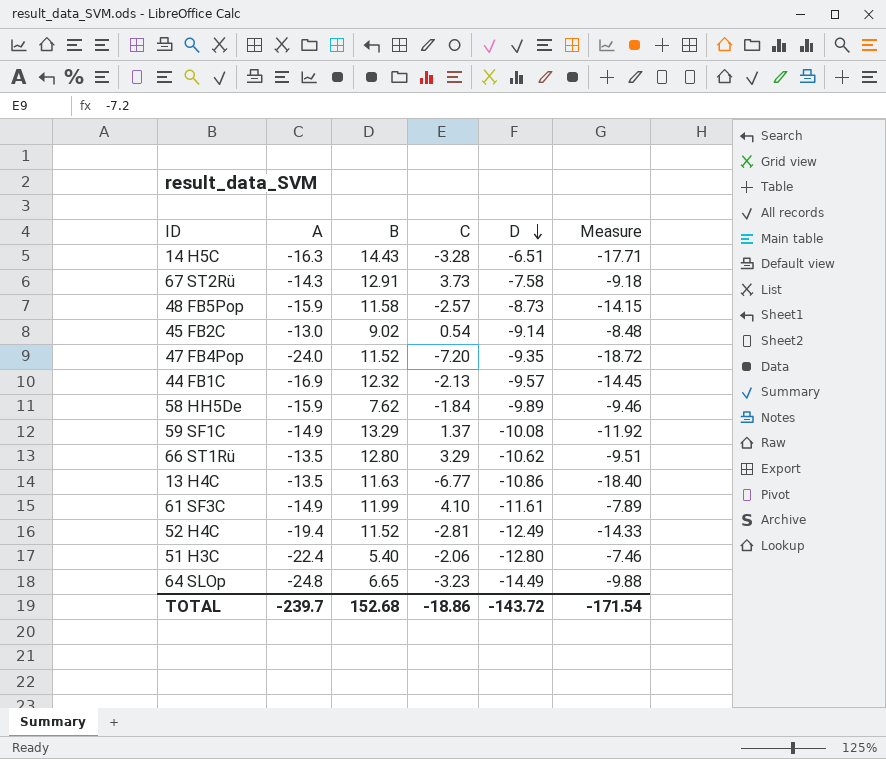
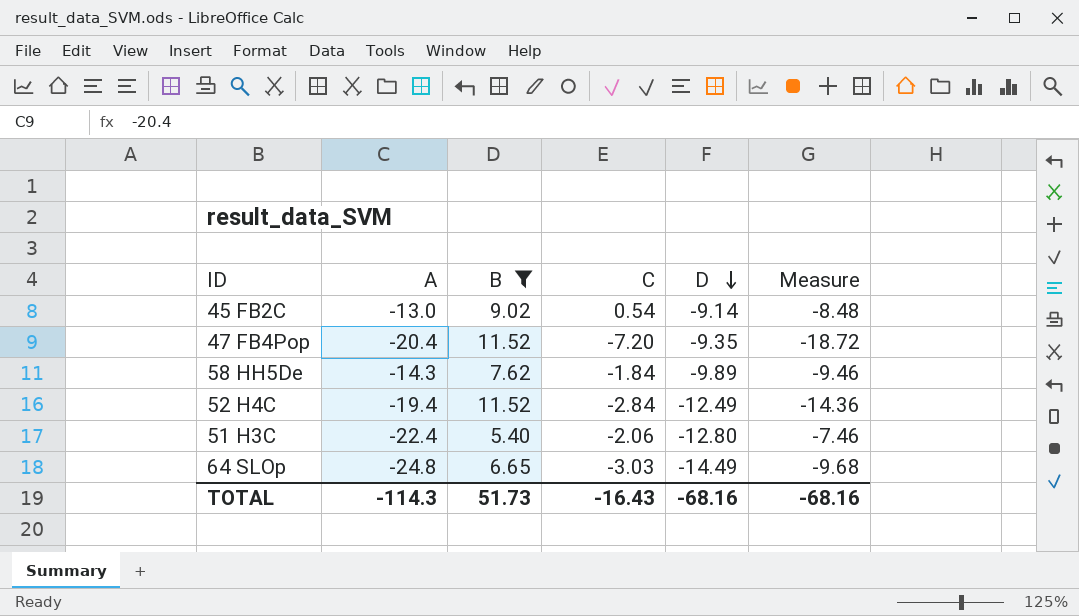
filter: none -> B <= 11.52
47 FB4Pop | A: -24.0 -> -20.4
58 HH5De | A: -15.9 -> -14.3
52 H4C | C: -2.81 -> -2.84
52 H4C | Measure: -14.33 -> -14.36
64 SLOp | C: -3.23 -> -3.03
64 SLOp | Measure: -9.88 -> -9.68
TOTAL | A: -239.7 -> -114.3
TOTAL | B: 152.68 -> 51.73
TOTAL | C: -18.86 -> -16.43
TOTAL | D: -143.72 -> -68.16
TOTAL | Measure: -171.54 -> -68.16

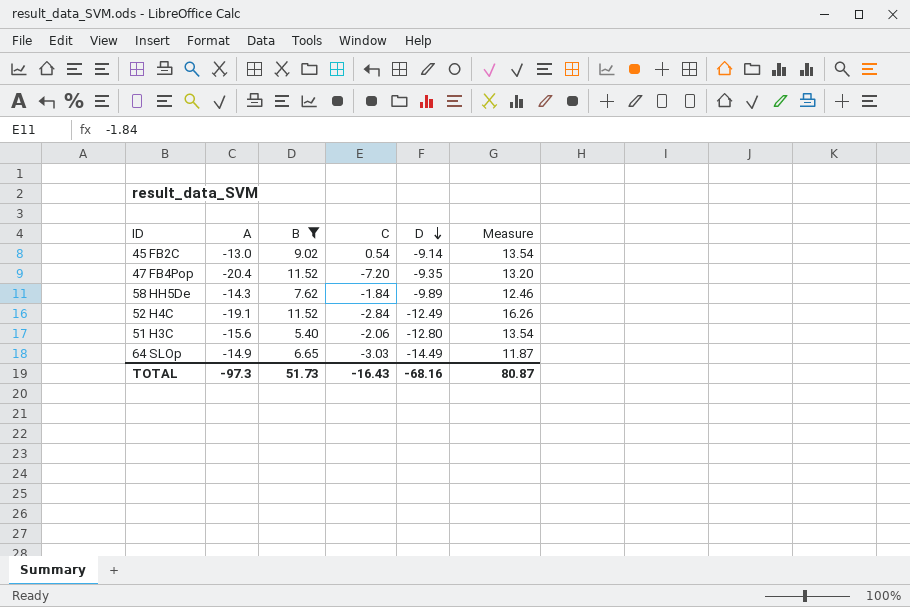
column Measure | formula: [C] - [B] -> [C] - [A]
52 H4C | A: -19.4 -> -19.1
51 H3C | A: -22.4 -> -15.6
64 SLOp | A: -24.8 -> -14.9
TOTAL | A: -114.3 -> -97.3
TOTAL | Measure: -68.16 -> 80.87

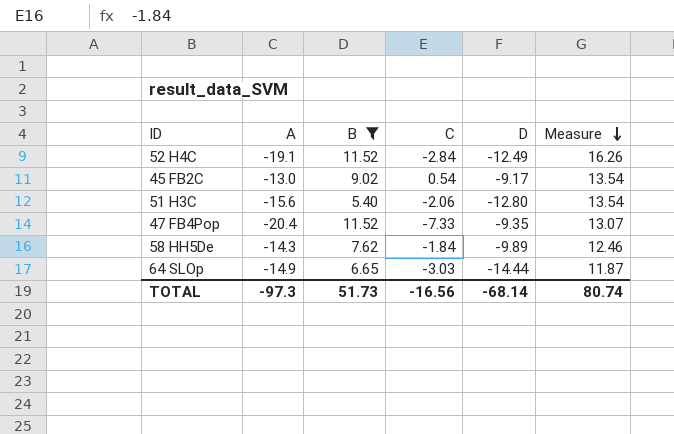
row order: D descending -> Measure descending
45 FB2C | D: -9.14 -> -9.17
47 FB4Pop | C: -7.20 -> -7.33
47 FB4Pop | Measure: 13.20 -> 13.07
64 SLOp | D: -14.49 -> -14.44
TOTAL | C: -16.43 -> -16.56
TOTAL | D: -68.16 -> -68.14
TOTAL | Measure: 80.87 -> 80.74

